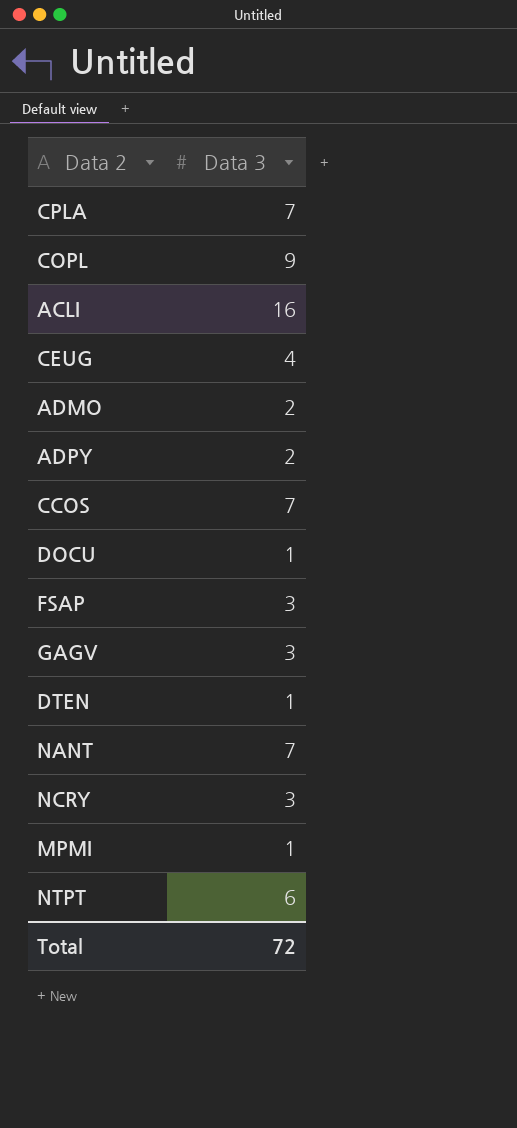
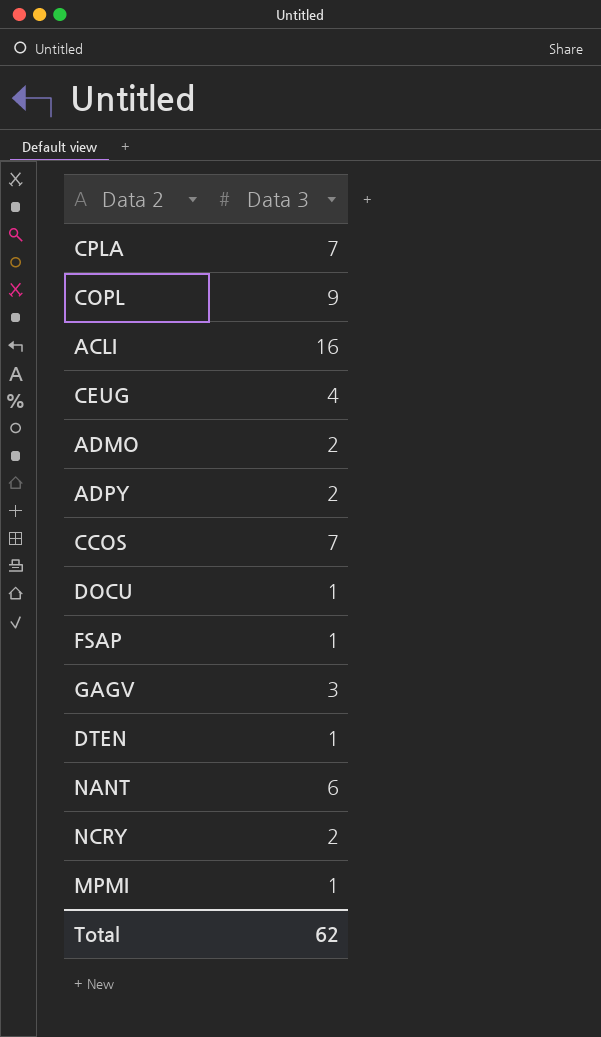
row NTPT: 6 -> none
FSAP | Data 3: 3 -> 1
NANT | Data 3: 7 -> 6
NCRY | Data 3: 3 -> 2
Total | Data 3: 72 -> 62

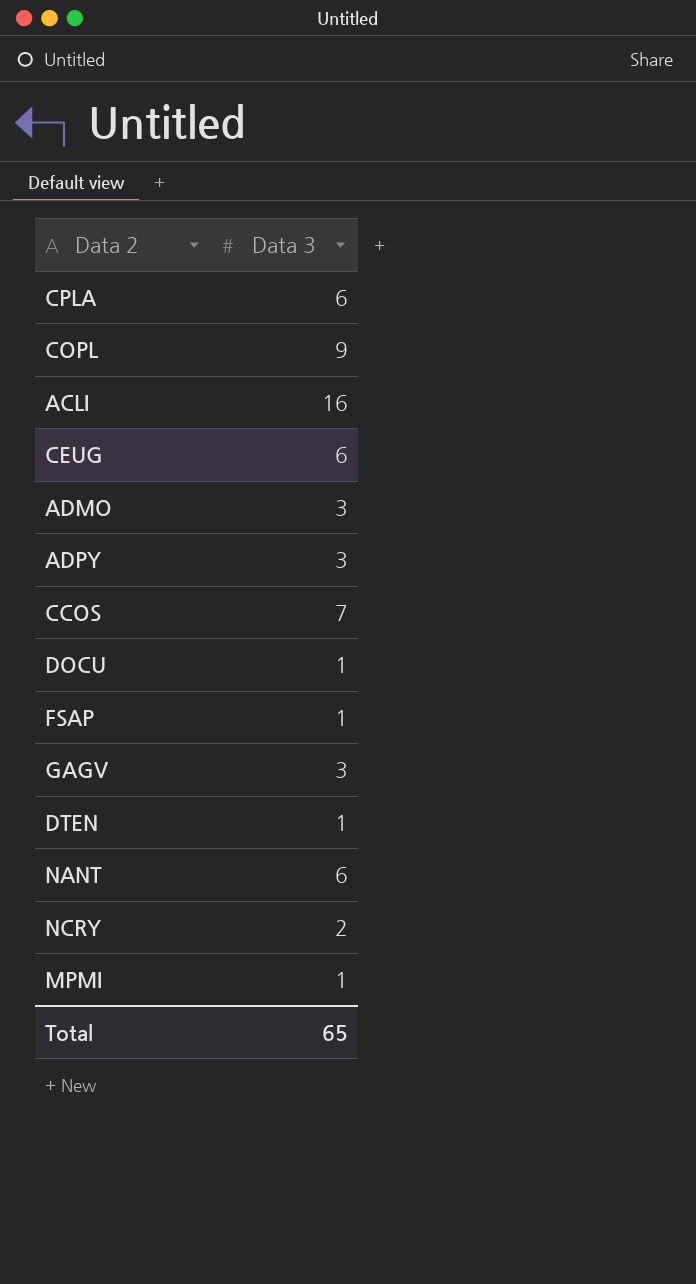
CPLA | Data 3: 7 -> 6
CEUG | Data 3: 4 -> 6
ADMO | Data 3: 2 -> 3
ADPY | Data 3: 2 -> 3
Total | Data 3: 62 -> 65

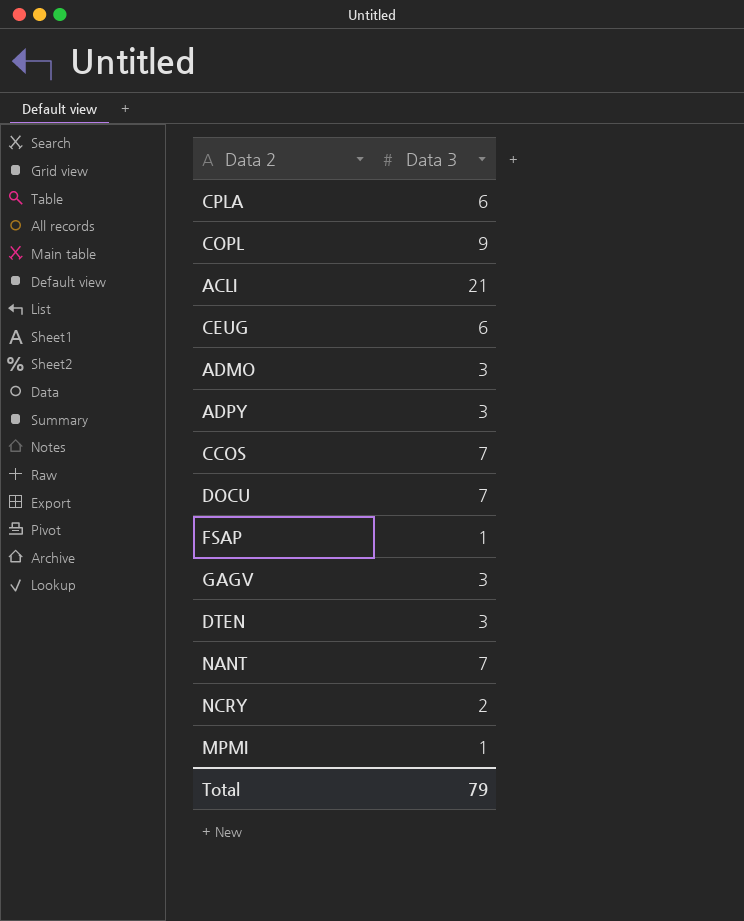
ACLI | Data 3: 16 -> 21
DOCU | Data 3: 1 -> 7
DTEN | Data 3: 1 -> 3
NANT | Data 3: 6 -> 7
Total | Data 3: 65 -> 79

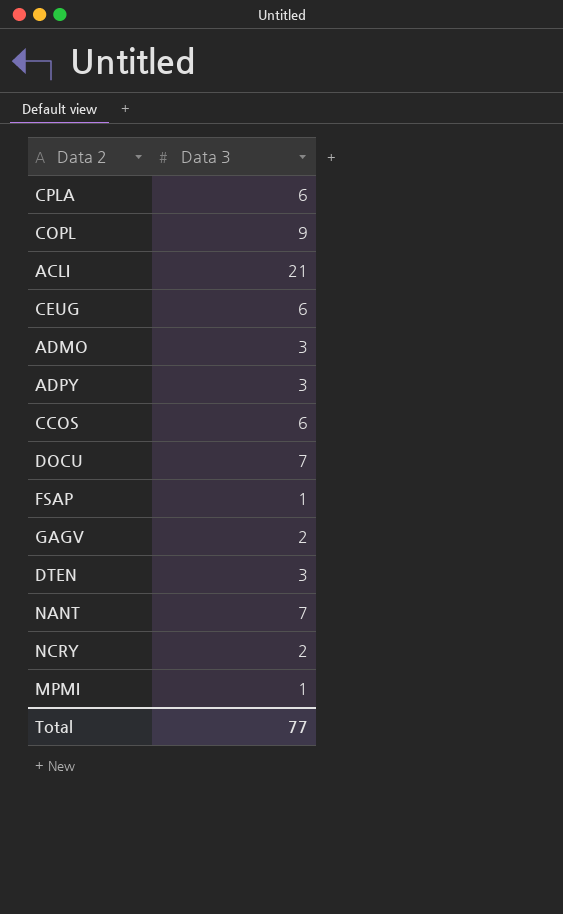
CCOS | Data 3: 7 -> 6
GAGV | Data 3: 3 -> 2
Total | Data 3: 79 -> 77

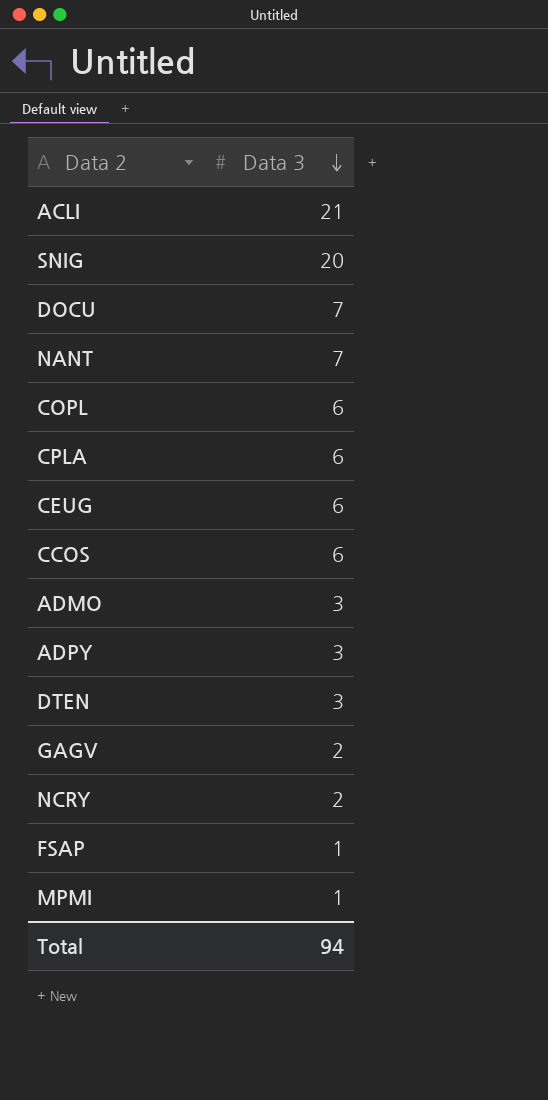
row order: none -> Data 3 descending
row SNIG: none -> 20
COPL | Data 3: 9 -> 6
Total | Data 3: 77 -> 94

